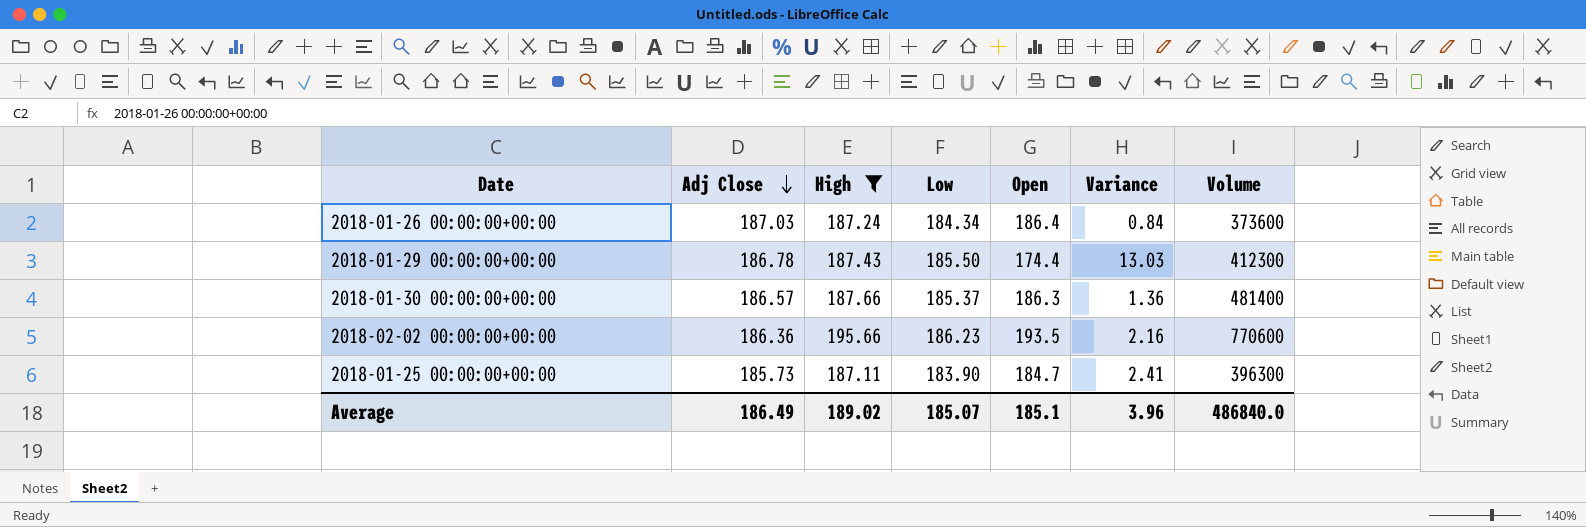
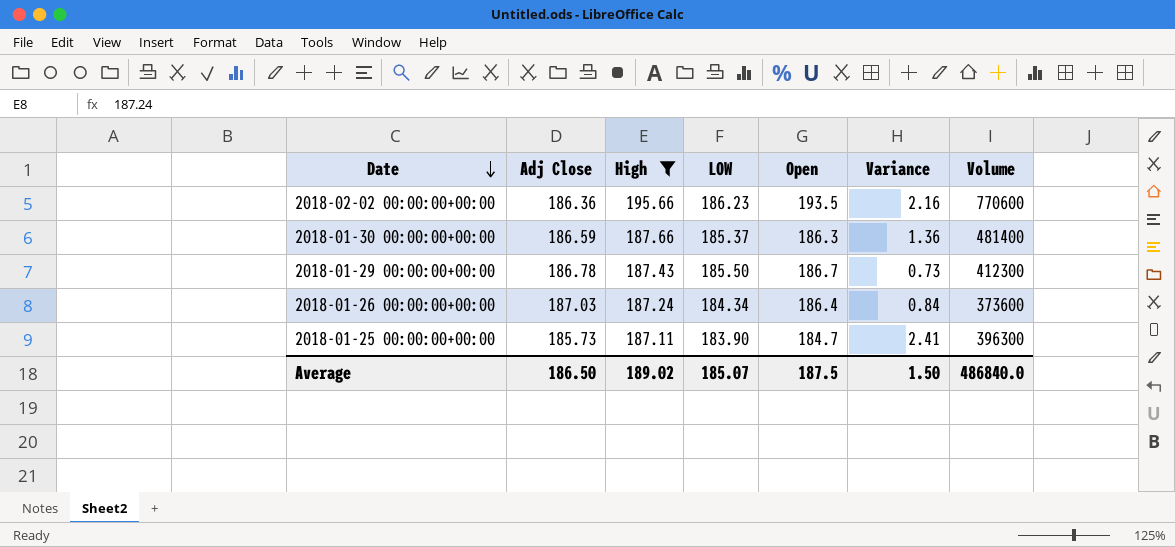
row order: Adj Close descending -> Date descending
column name: Low -> LOW
2018-01-30 00:00:00+00:00 | Adj Close: 186.57 -> 186.59
2018-01-29 00:00:00+00:00 | Open: 174.4 -> 186.7
2018-01-29 00:00:00+00:00 | Variance: 13.03 -> 0.73
Average | Adj Close: 186.49 -> 186.50
Average | Open: 185.1 -> 187.5
Average | Variance: 3.96 -> 1.50

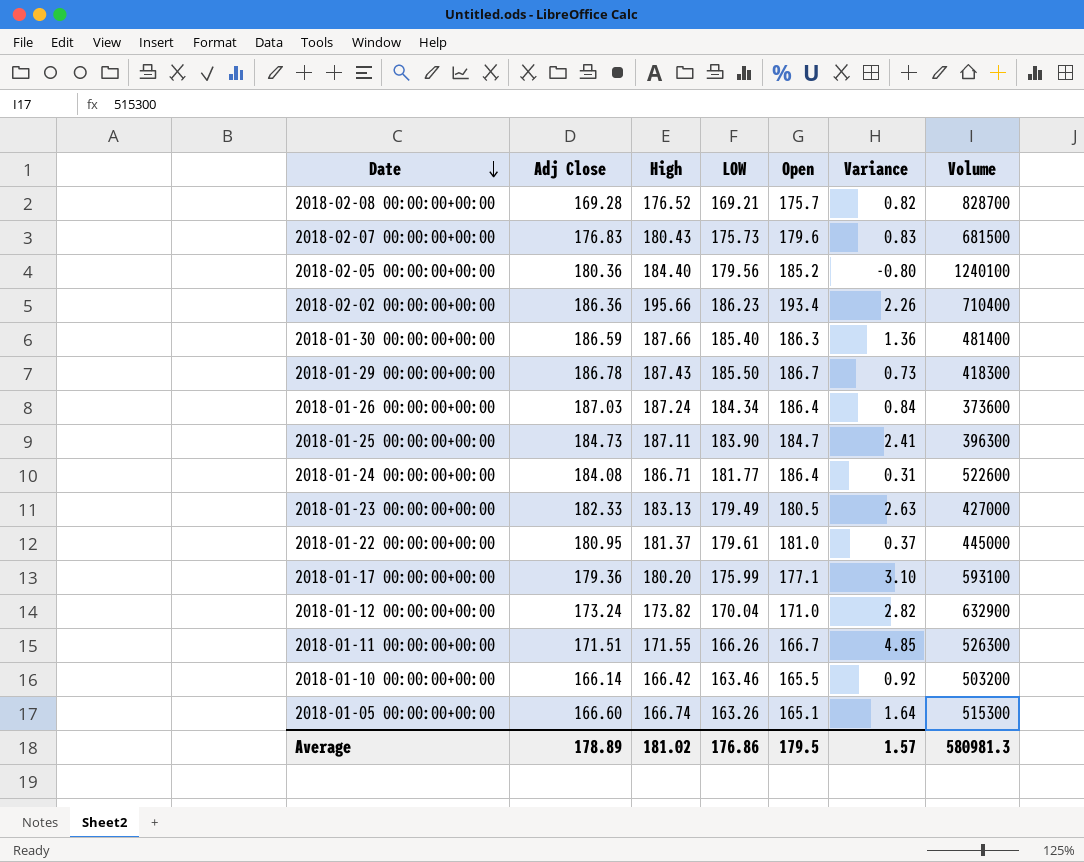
filter: High >= 187.11 -> none
2018-02-02 00:00:00+00:00 | Open: 193.5 -> 193.4
2018-02-02 00:00:00+00:00 | Variance: 2.16 -> 2.26
2018-02-02 00:00:00+00:00 | Volume: 770600 -> 710400
2018-01-30 00:00:00+00:00 | LOW: 185.37 -> 185.40
2018-01-29 00:00:00+00:00 | Volume: 412300 -> 418300
2018-01-25 00:00:00+00:00 | Adj Close: 185.73 -> 184.73
Average | Adj Close: 186.50 -> 178.89
Average | High: 189.02 -> 181.02
Average | LOW: 185.07 -> 176.86
Average | Open: 187.5 -> 179.5
Average | Variance: 1.50 -> 1.57
Average | Volume: 486840.0 -> 580981.3

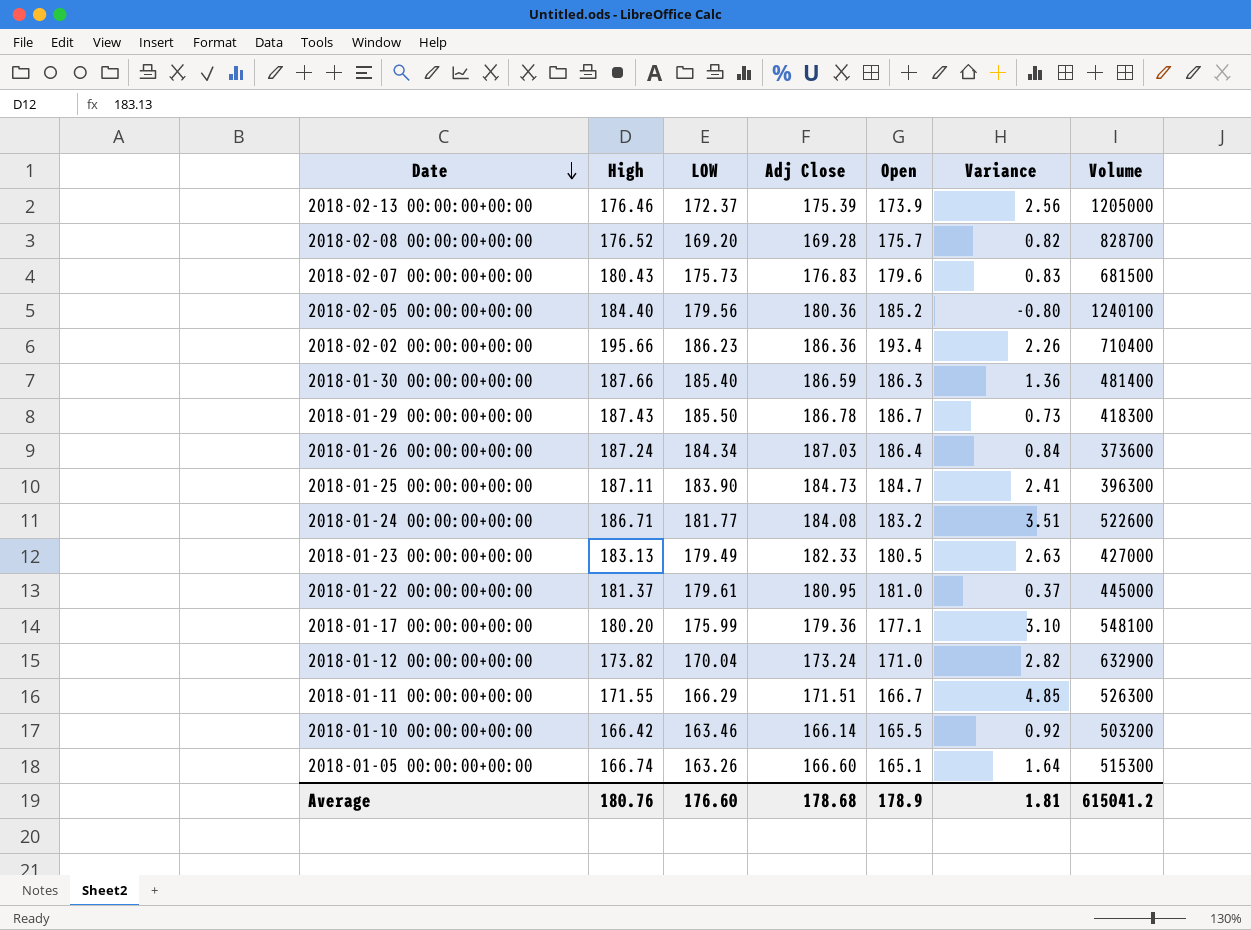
column Adj Close | position: 2 -> 4
row 2018-02-13 00:00:00+00:00: none -> 176.46 | 172.37 | 175.39 | 173.9 | 2.56 | 1205000
2018-02-08 00:00:00+00:00 | LOW: 169.21 -> 169.20
2018-01-24 00:00:00+00:00 | Open: 186.4 -> 183.2
2018-01-24 00:00:00+00:00 | Variance: 0.31 -> 3.51
2018-01-17 00:00:00+00:00 | Volume: 593100 -> 548100
2018-01-11 00:00:00+00:00 | LOW: 166.26 -> 166.29
Average | High: 181.02 -> 180.76
Average | LOW: 176.86 -> 176.60
Average | Adj Close: 178.89 -> 178.68
Average | Open: 179.5 -> 178.9
Average | Variance: 1.57 -> 1.81
Average | Volume: 580981.3 -> 615041.2

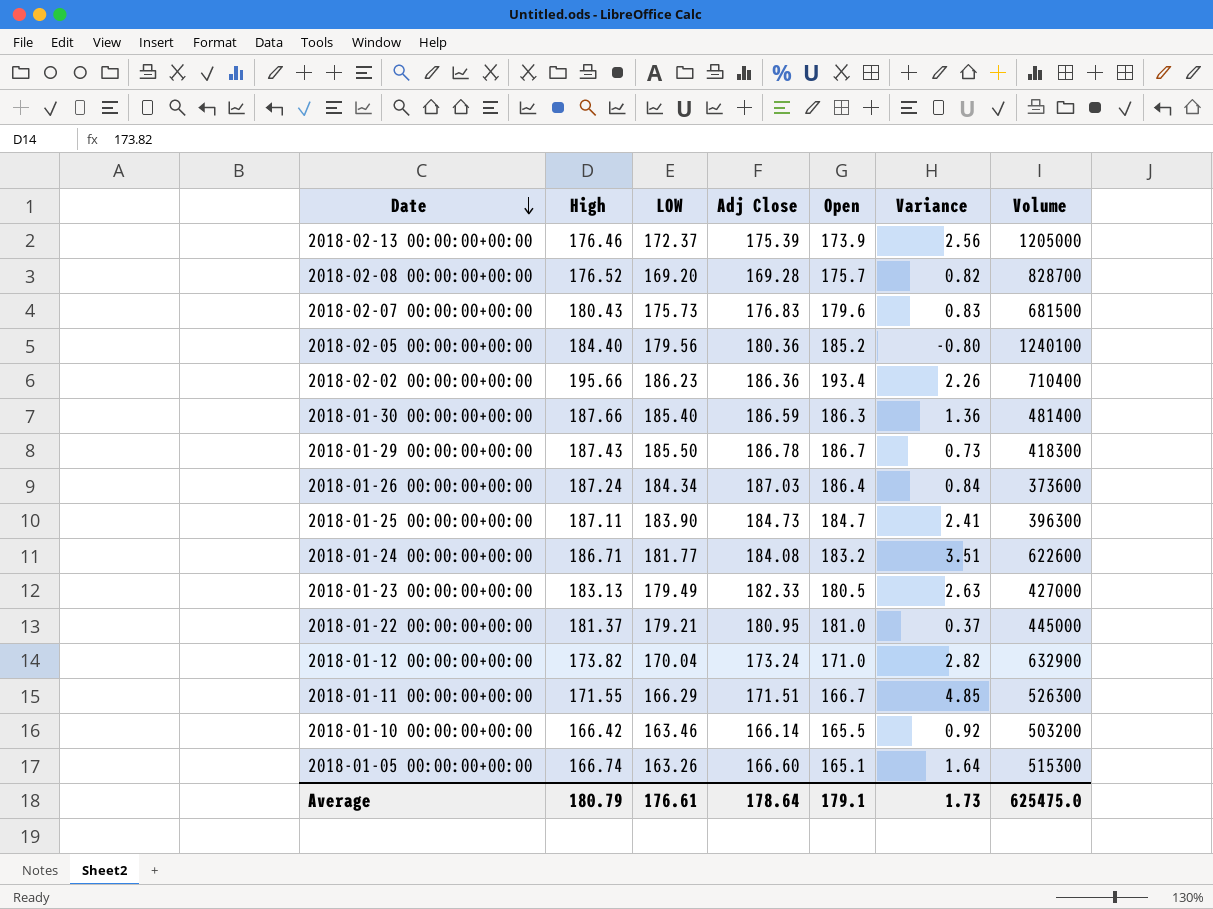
row 2018-01-17 00:00:00+00:00: 180.20 | 175.99 | 179.36 | 177.1 | 3.10 | 548100 -> none
2018-01-24 00:00:00+00:00 | Volume: 522600 -> 622600
2018-01-22 00:00:00+00:00 | LOW: 179.61 -> 179.21
Average | High: 180.76 -> 180.79
Average | LOW: 176.60 -> 176.61
Average | Adj Close: 178.68 -> 178.64
Average | Open: 178.9 -> 179.1
Average | Variance: 1.81 -> 1.73
Average | Volume: 615041.2 -> 625475.0

